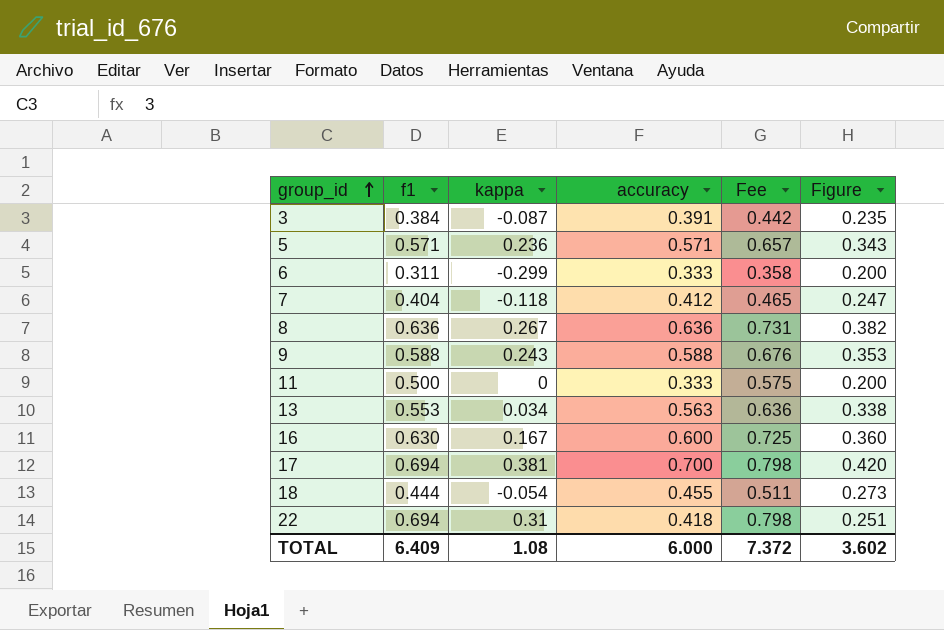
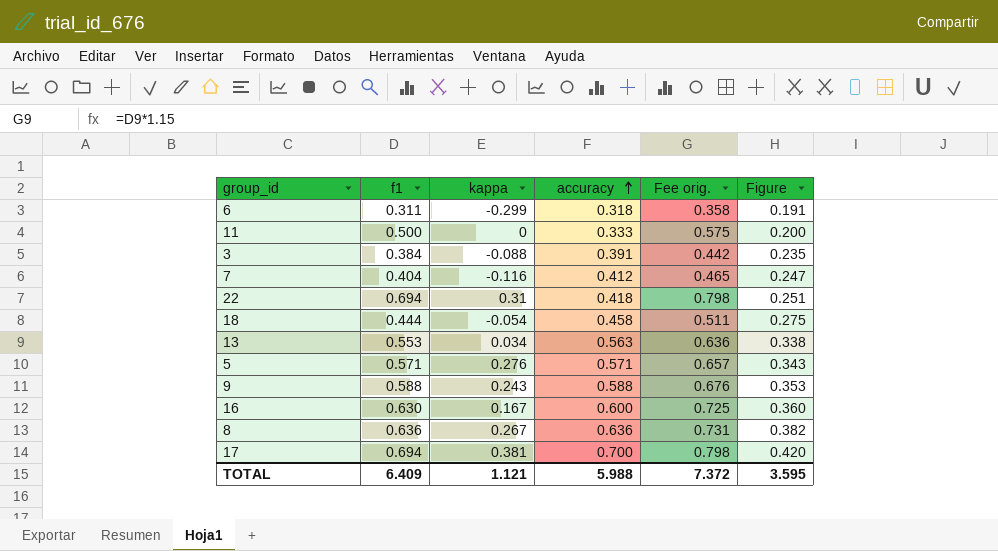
row order: group_id ascending -> accuracy ascending
column name: Fee -> Fee orig.
6 | accuracy: 0.333 -> 0.318
6 | Figure: 0.200 -> 0.191
3 | kappa: -0.087 -> -0.088
7 | kappa: -0.118 -> -0.116
18 | accuracy: 0.455 -> 0.458
18 | Figure: 0.273 -> 0.275
5 | kappa: 0.236 -> 0.276
TOTAL | kappa: 1.08 -> 1.121
TOTAL | accuracy: 6.000 -> 5.988
TOTAL | Figure: 3.602 -> 3.595

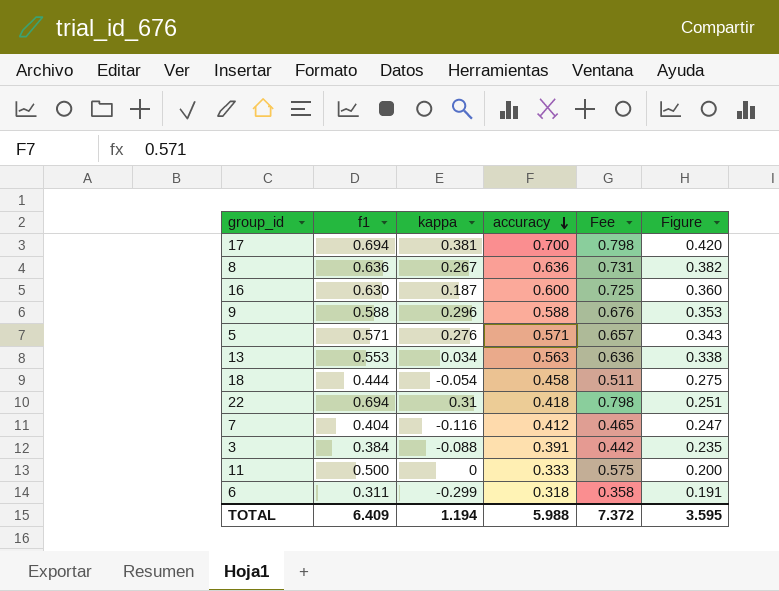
row order: accuracy ascending -> accuracy descending
column name: Fee orig. -> Fee
16 | kappa: 0.167 -> 0.187
9 | kappa: 0.243 -> 0.296
TOTAL | kappa: 1.121 -> 1.194

